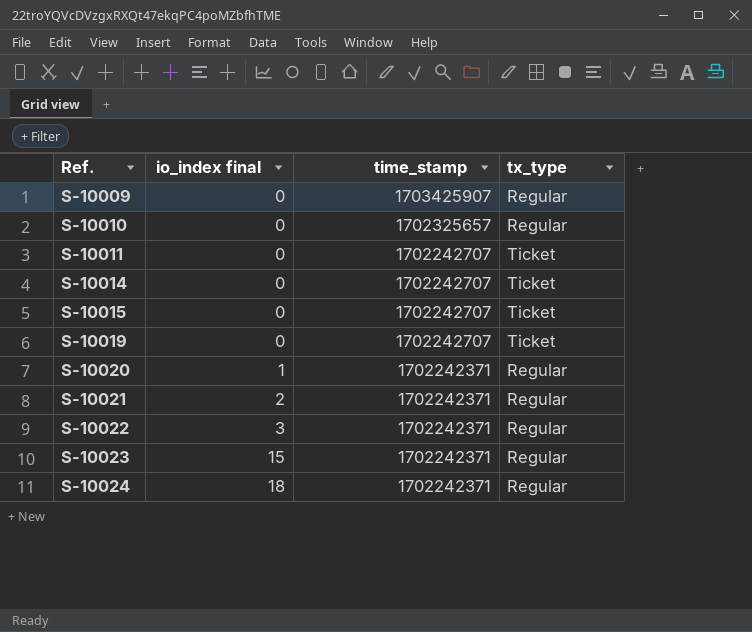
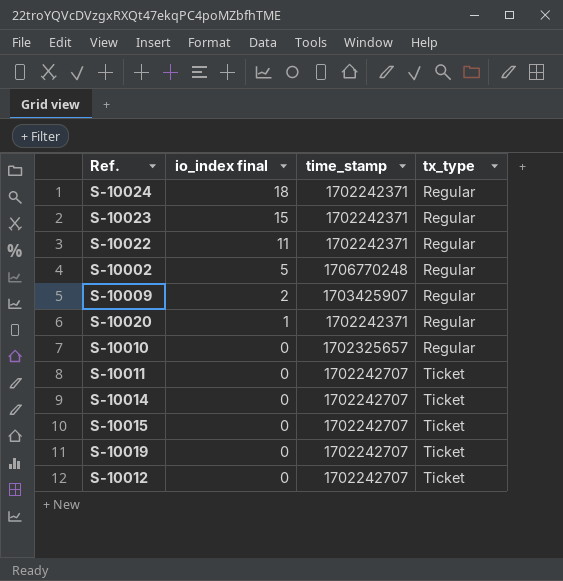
row order: Ref. ascending -> io_index final descending
row S-10021: 2 | 1702242371 | Regular -> none
S-10022 | io_index final: 3 -> 11
row S-10002: none -> 5 | 1706770248 | Regular
S-10009 | io_index final: 0 -> 2
row S-10012: none -> 0 | 1702242707 | Ticket

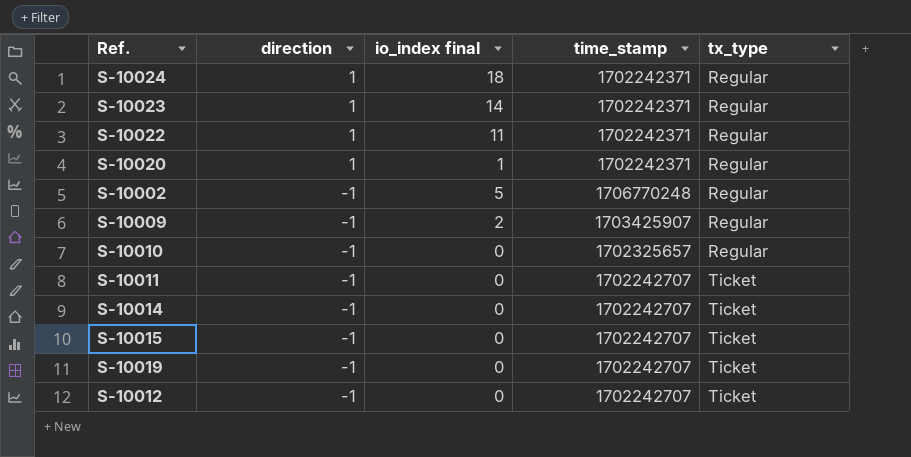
row order: io_index final descending -> direction descending
column direction | position: none -> 2
S-10023 | io_index final: 15 -> 14

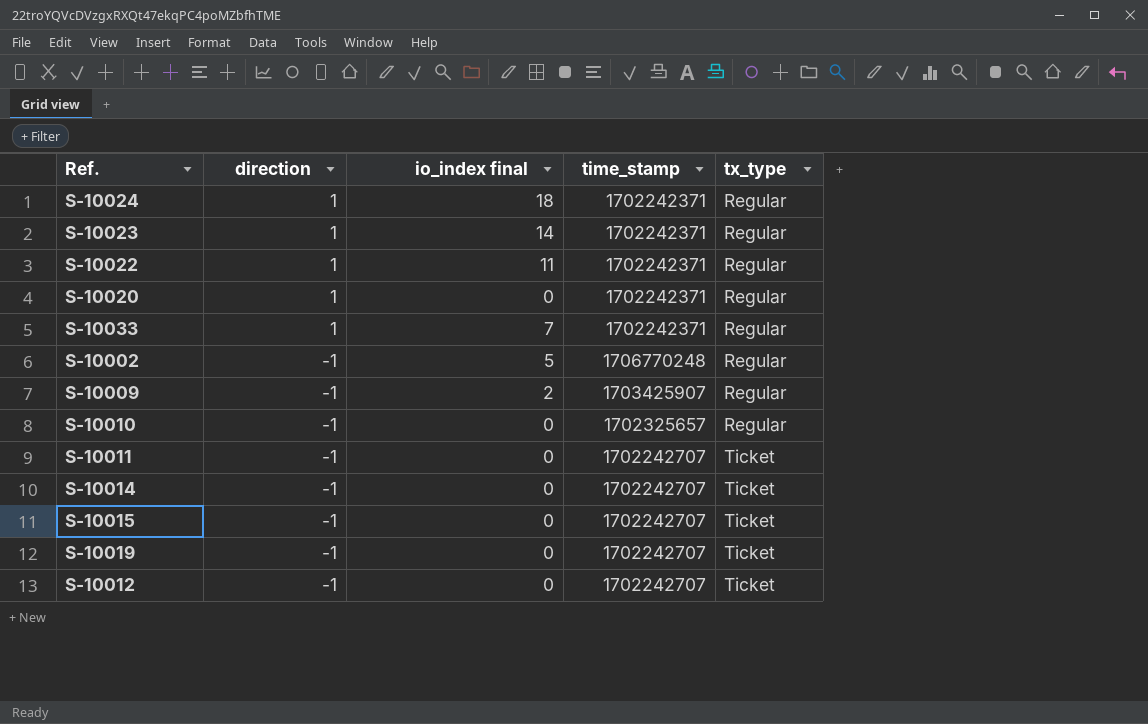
S-10020 | io_index final: 1 -> 0
row S-10033: none -> 1 | 7 | 1702242371 | Regular

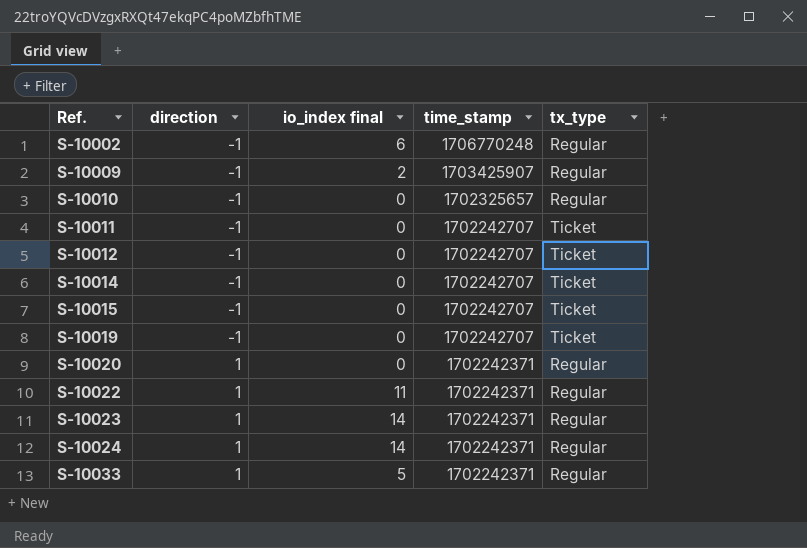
row order: direction descending -> Ref. ascending
S-10002 | io_index final: 5 -> 6
S-10024 | io_index final: 18 -> 14
S-10033 | io_index final: 7 -> 5

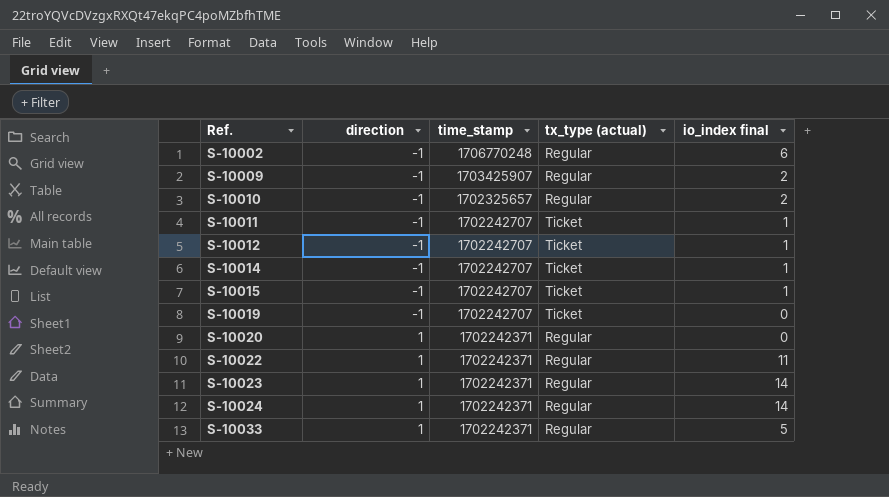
column name: tx_type -> tx_type (actual)
column io_index final | position: 3 -> 5
S-10010 | io_index final: 0 -> 2
S-10011 | io_index final: 0 -> 1
S-10012 | io_index final: 0 -> 1
S-10014 | io_index final: 0 -> 1
S-10015 | io_index final: 0 -> 1

